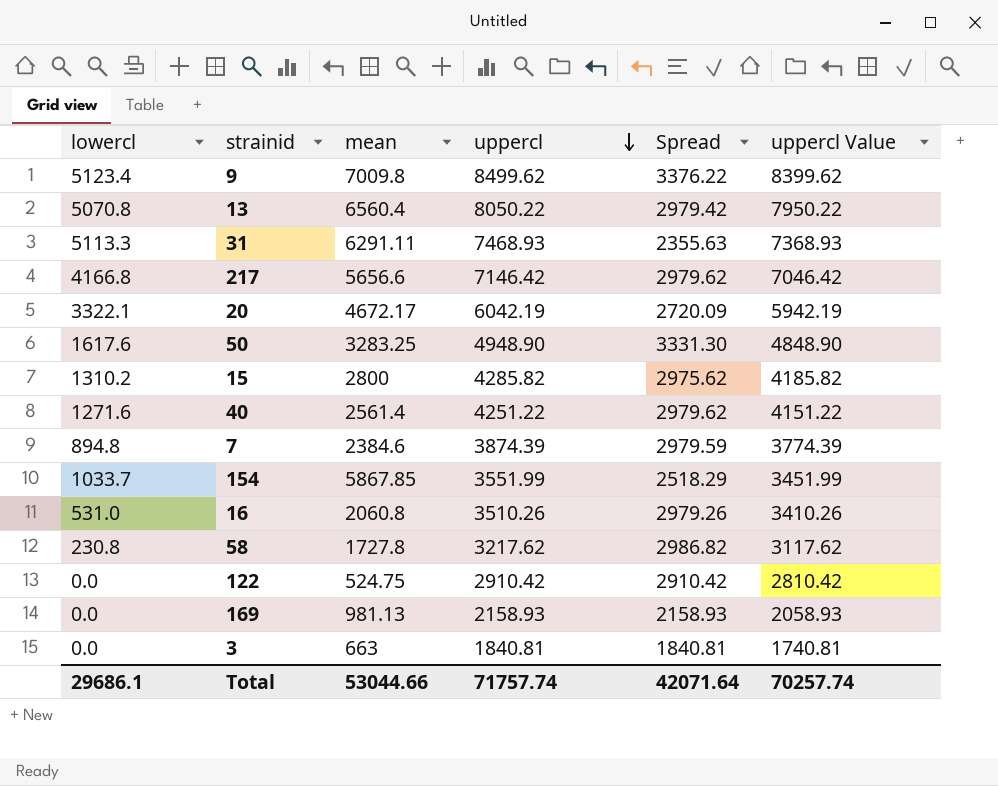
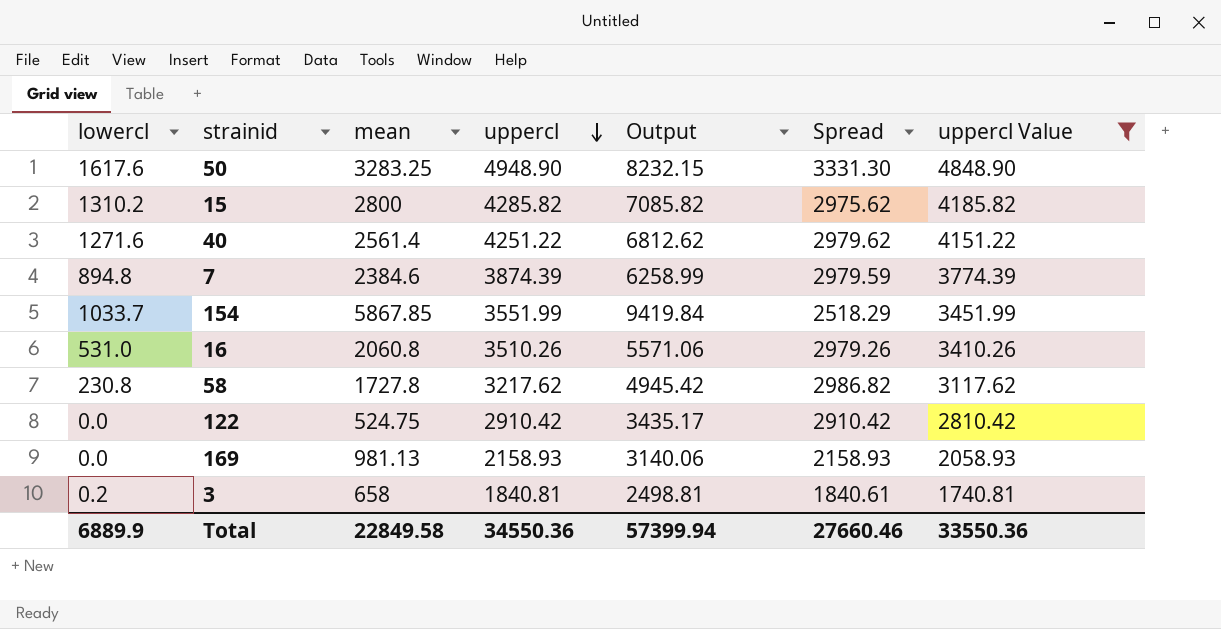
filter: none -> uppercl Value <= 4848.90
column Output | formula: none -> [mean] + [uppercl]
3 | lowercl: 0.0 -> 0.2
3 | mean: 663 -> 658
3 | Spread: 1840.81 -> 1840.61
Total | lowercl: 29686.1 -> 6889.9
Total | mean: 53044.66 -> 22849.58
Total | uppercl: 71757.74 -> 34550.36
Total | Spread: 42071.64 -> 27660.46
Total | uppercl Value: 70257.74 -> 33550.36

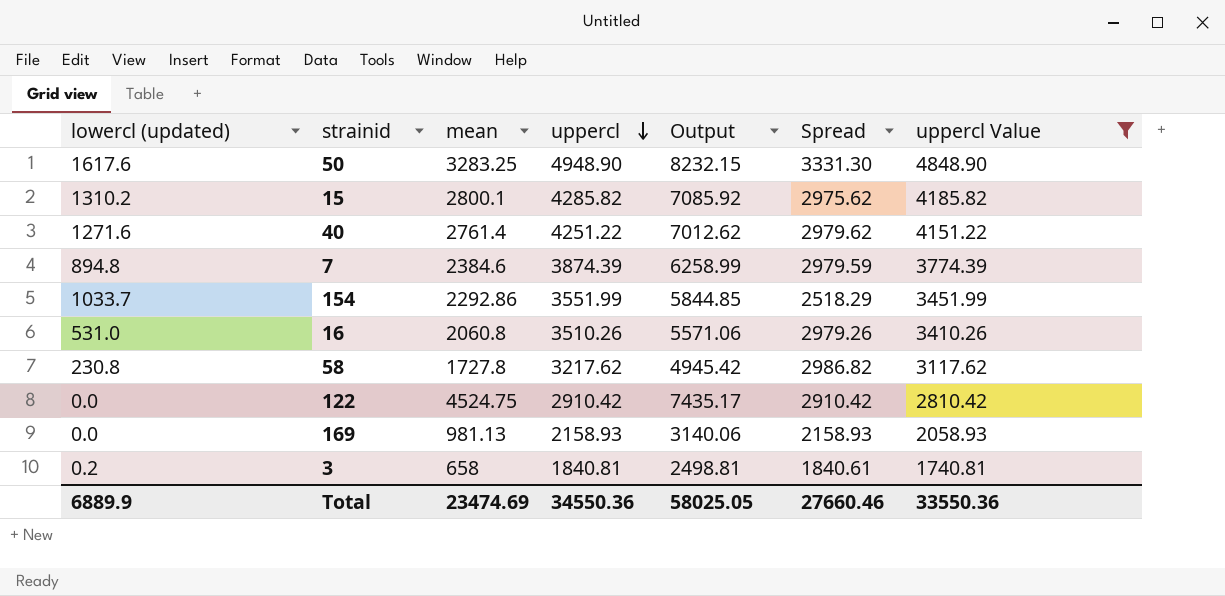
column name: lowercl -> lowercl (updated)
15 | mean: 2800 -> 2800.1
15 | Output: 7085.82 -> 7085.92
40 | mean: 2561.4 -> 2761.4
40 | Output: 6812.62 -> 7012.62
154 | mean: 5867.85 -> 2292.86
154 | Output: 9419.84 -> 5844.85
122 | mean: 524.75 -> 4524.75
122 | Output: 3435.17 -> 7435.17
Total | mean: 22849.58 -> 23474.69
Total | Output: 57399.94 -> 58025.05

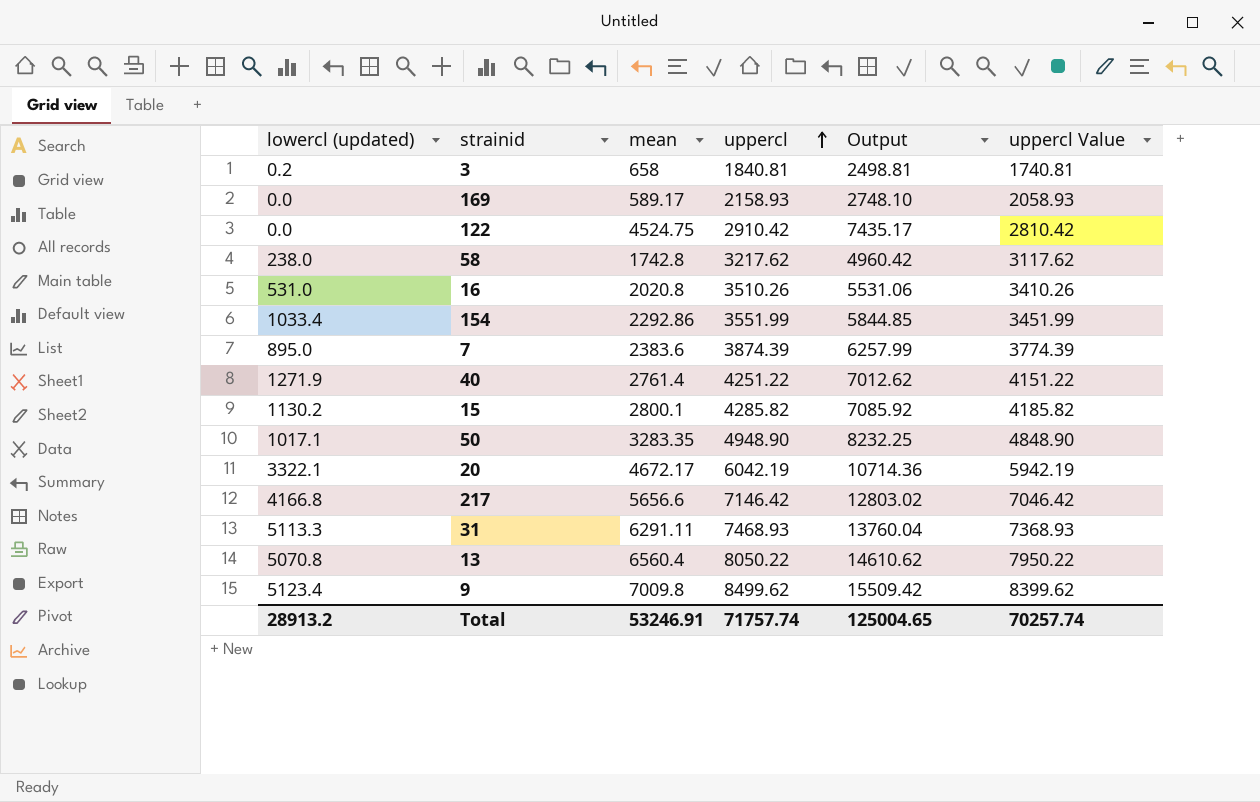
filter: uppercl Value <= 4848.90 -> none
row order: uppercl descending -> uppercl ascending
column Spread | formula: [uppercl] - [lowercl (updated)] -> none
169 | mean: 981.13 -> 589.17
169 | Output: 3140.06 -> 2748.10
58 | lowercl (updated): 230.8 -> 238.0
58 | mean: 1727.8 -> 1742.8
58 | Output: 4945.42 -> 4960.42
16 | mean: 2060.8 -> 2020.8
16 | Output: 5571.06 -> 5531.06
154 | lowercl (updated): 1033.7 -> 1033.4
7 | lowercl (updated): 894.8 -> 895.0
7 | mean: 2384.6 -> 2383.6
7 | Output: 6258.99 -> 6257.99
40 | lowercl (updated): 1271.6 -> 1271.9
15 | lowercl (updated): 1310.2 -> 1130.2
50 | lowercl (updated): 1617.6 -> 1017.1
50 | mean: 3283.25 -> 3283.35
50 | Output: 8232.15 -> 8232.25
Total | lowercl (updated): 6889.9 -> 28913.2
Total | mean: 23474.69 -> 53246.91
Total | uppercl: 34550.36 -> 71757.74
Total | Output: 58025.05 -> 125004.65
Total | uppercl Value: 33550.36 -> 70257.74

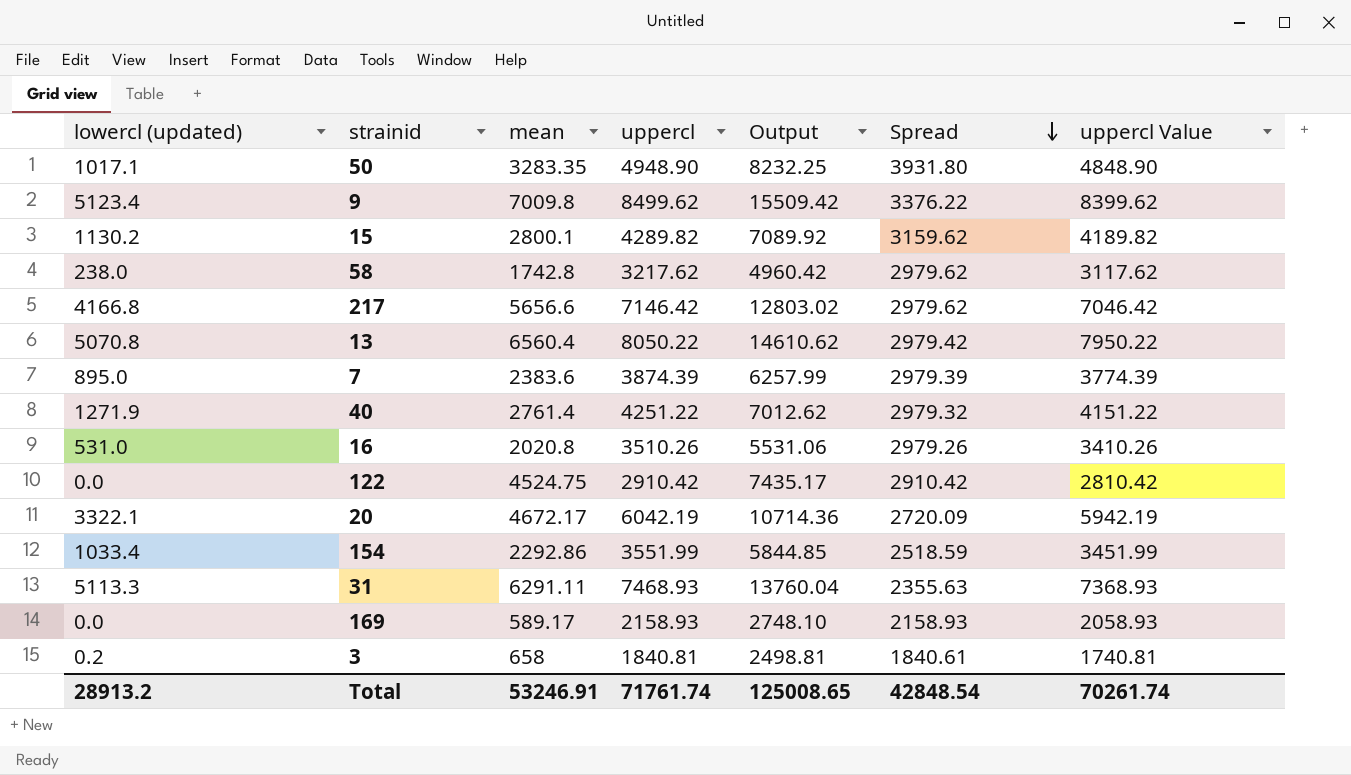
row order: uppercl ascending -> Spread descending
column Spread | formula: none -> [uppercl] - [lowercl (updated)]
15 | uppercl: 4285.82 -> 4289.82
15 | Output: 7085.92 -> 7089.92
15 | uppercl Value: 4185.82 -> 4189.82
Total | uppercl: 71757.74 -> 71761.74
Total | Output: 125004.65 -> 125008.65
Total | uppercl Value: 70257.74 -> 70261.74

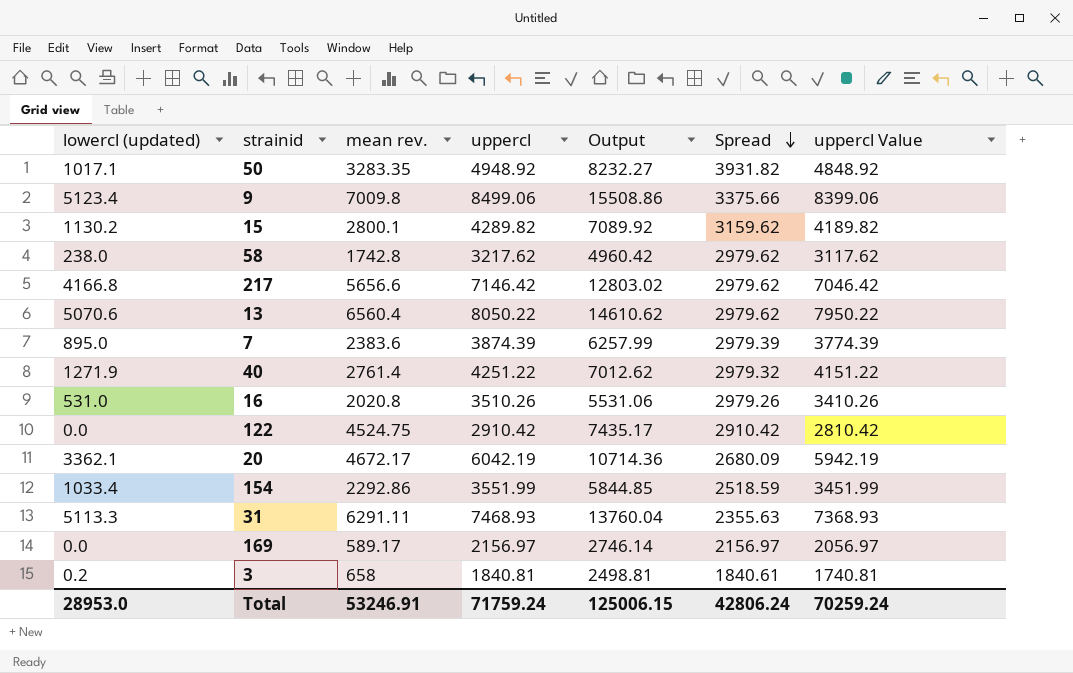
column name: mean -> mean rev.
50 | uppercl: 4948.90 -> 4948.92
50 | Output: 8232.25 -> 8232.27
50 | Spread: 3931.80 -> 3931.82
50 | uppercl Value: 4848.90 -> 4848.92
9 | uppercl: 8499.62 -> 8499.06
9 | Output: 15509.42 -> 15508.86
9 | Spread: 3376.22 -> 3375.66
9 | uppercl Value: 8399.62 -> 8399.06
13 | lowercl (updated): 5070.8 -> 5070.6
13 | Spread: 2979.42 -> 2979.62
20 | lowercl (updated): 3322.1 -> 3362.1
20 | Spread: 2720.09 -> 2680.09
169 | uppercl: 2158.93 -> 2156.97
169 | Output: 2748.10 -> 2746.14
169 | Spread: 2158.93 -> 2156.97
169 | uppercl Value: 2058.93 -> 2056.97
Total | lowercl (updated): 28913.2 -> 28953.0
Total | uppercl: 71761.74 -> 71759.24
Total | Output: 125008.65 -> 125006.15
Total | Spread: 42848.54 -> 42806.24
Total | uppercl Value: 70261.74 -> 70259.24

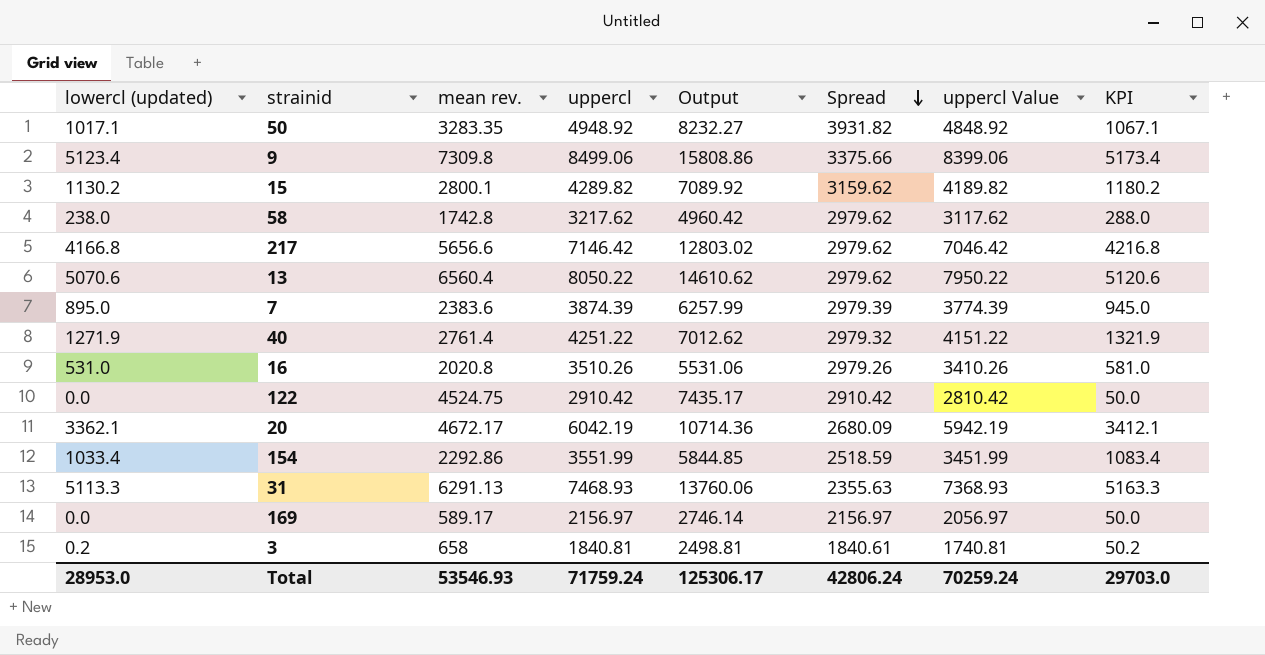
column KPI | formula: none -> [lowercl (updated)] + 50
9 | mean rev.: 7009.8 -> 7309.8
9 | Output: 15508.86 -> 15808.86
31 | mean rev.: 6291.11 -> 6291.13
31 | Output: 13760.04 -> 13760.06
Total | mean rev.: 53246.91 -> 53546.93
Total | Output: 125006.15 -> 125306.17

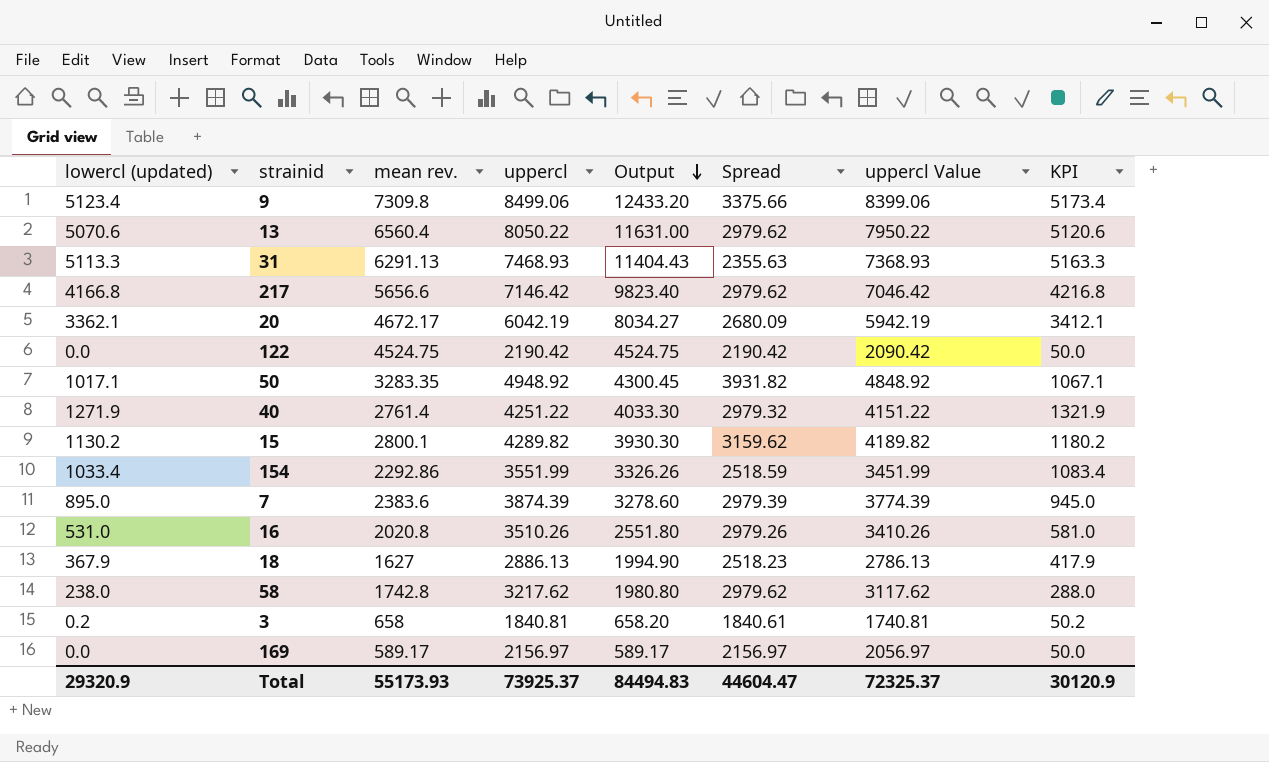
row order: Spread descending -> Output descending
column Output | formula: [mean rev.] + [uppercl] -> [lowercl (updated)] + [mean rev.]
122 | uppercl: 2910.42 -> 2190.42
122 | Spread: 2910.42 -> 2190.42
122 | uppercl Value: 2810.42 -> 2090.42
row 18: none -> 367.9 | 1627 | 2886.13 | 1994.90 | 2518.23 | 2786.13 | 417.9
Total | lowercl (updated): 28953.0 -> 29320.9
Total | mean rev.: 53546.93 -> 55173.93
Total | uppercl: 71759.24 -> 73925.37
Total | Output: 125306.17 -> 84494.83
Total | Spread: 42806.24 -> 44604.47
Total | uppercl Value: 70259.24 -> 72325.37
Total | KPI: 29703.0 -> 30120.9

